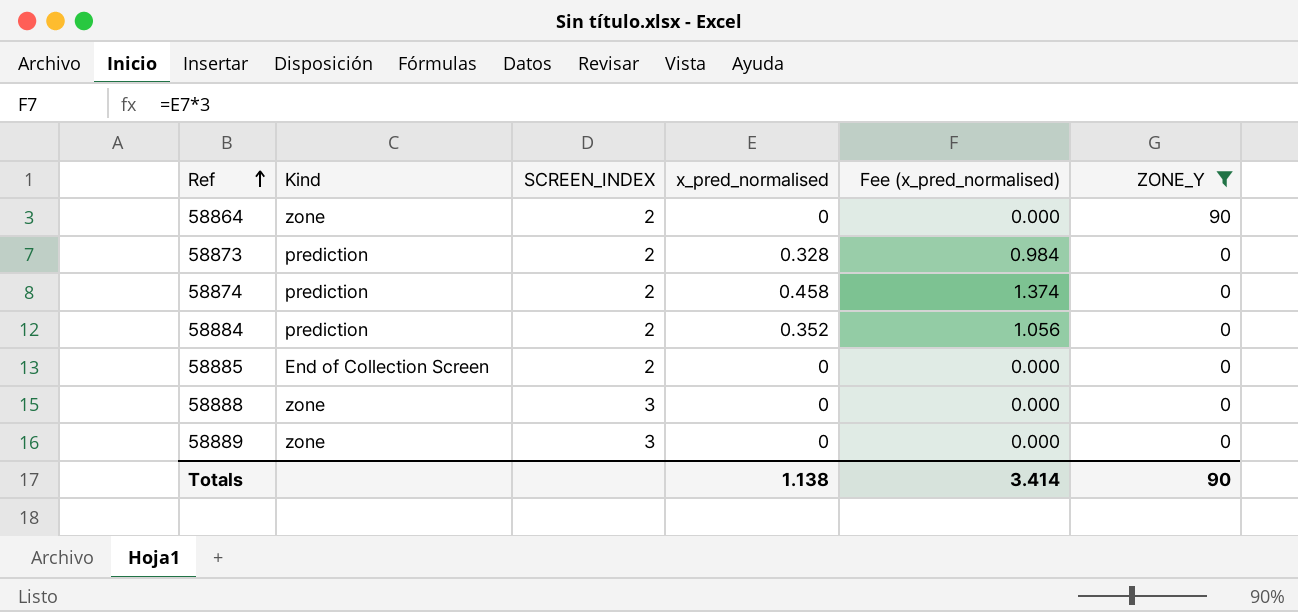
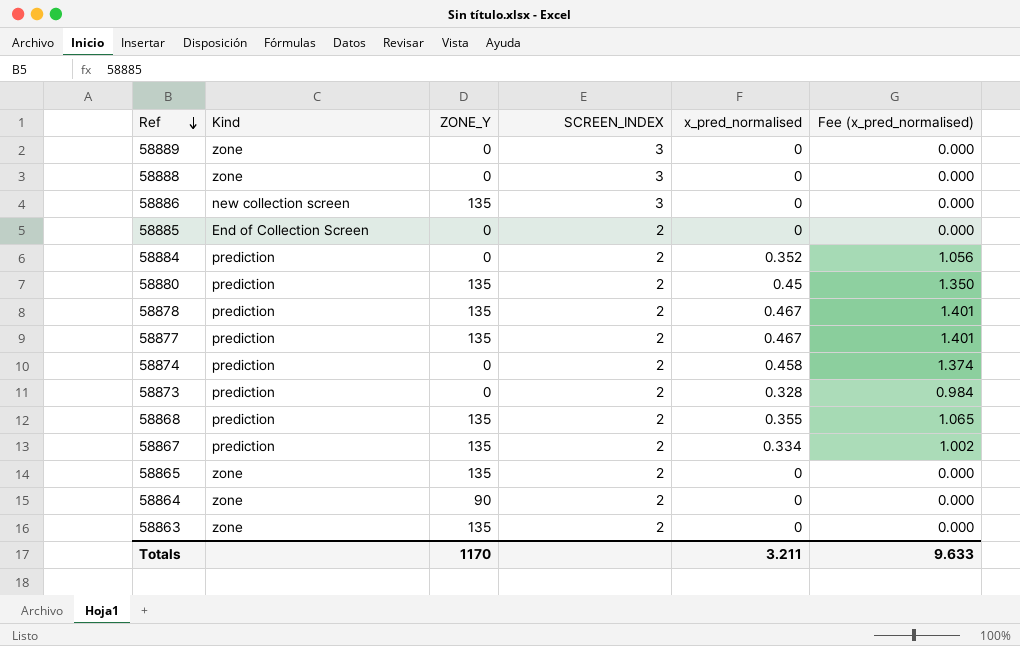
filter: ZONE_Y != 135 -> none
row order: Ref ascending -> Ref descending
column ZONE_Y | position: 6 -> 3
Totals | ZONE_Y: 90 -> 1170
Totals | x_pred_normalised: 1.138 -> 3.211
Totals | Fee (x_pred_normalised): 3.414 -> 9.633

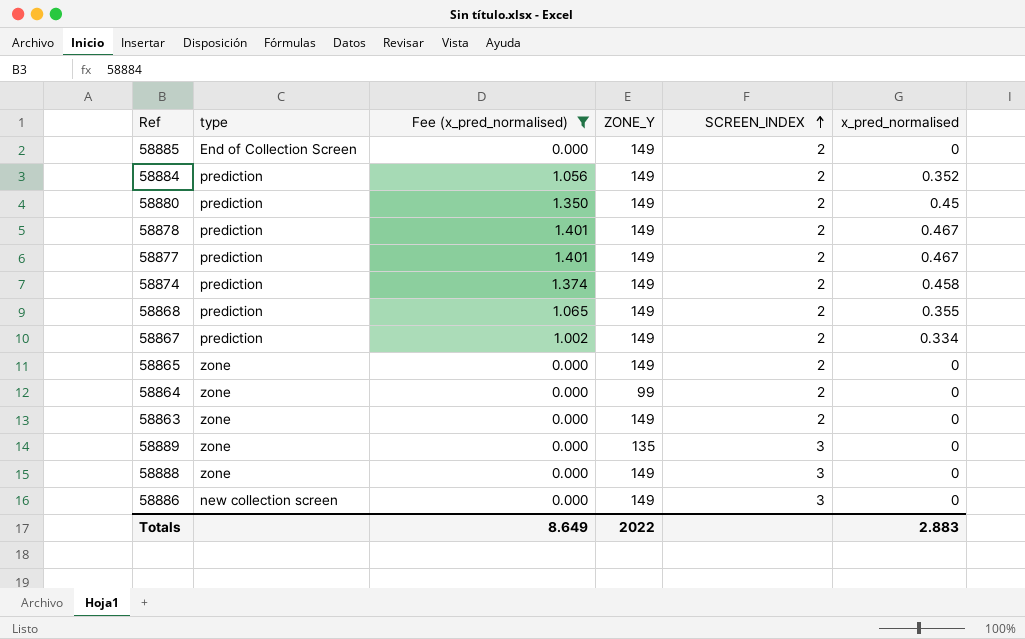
filter: none -> Fee (x_pred_normalised) != 0.984
row order: Ref descending -> SCREEN_INDEX ascending
column name: Kind -> type
column Fee (x_pred_normalised) | position: 6 -> 3
58885 | ZONE_Y: 0 -> 149
58884 | ZONE_Y: 0 -> 149
58880 | ZONE_Y: 135 -> 149
58878 | ZONE_Y: 135 -> 149
58877 | ZONE_Y: 135 -> 149
58874 | ZONE_Y: 0 -> 149
58868 | ZONE_Y: 135 -> 149
58867 | ZONE_Y: 135 -> 149
58865 | ZONE_Y: 135 -> 149
58864 | ZONE_Y: 90 -> 99
58863 | ZONE_Y: 135 -> 149
58889 | ZONE_Y: 0 -> 135
58888 | ZONE_Y: 0 -> 149
58886 | ZONE_Y: 135 -> 149
Totals | Fee (x_pred_normalised): 9.633 -> 8.649
Totals | ZONE_Y: 1170 -> 2022
Totals | x_pred_normalised: 3.211 -> 2.883

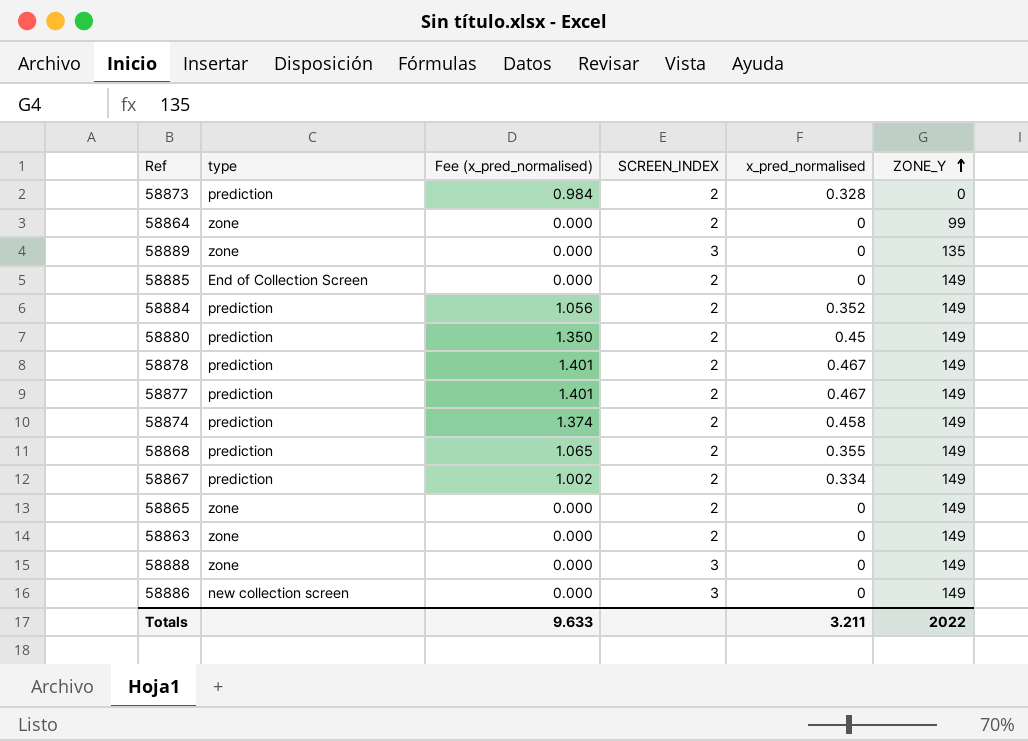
filter: Fee (x_pred_normalised) != 0.984 -> none
row order: SCREEN_INDEX ascending -> ZONE_Y ascending
column ZONE_Y | position: 4 -> 6
Totals | Fee (x_pred_normalised): 8.649 -> 9.633
Totals | x_pred_normalised: 2.883 -> 3.211

